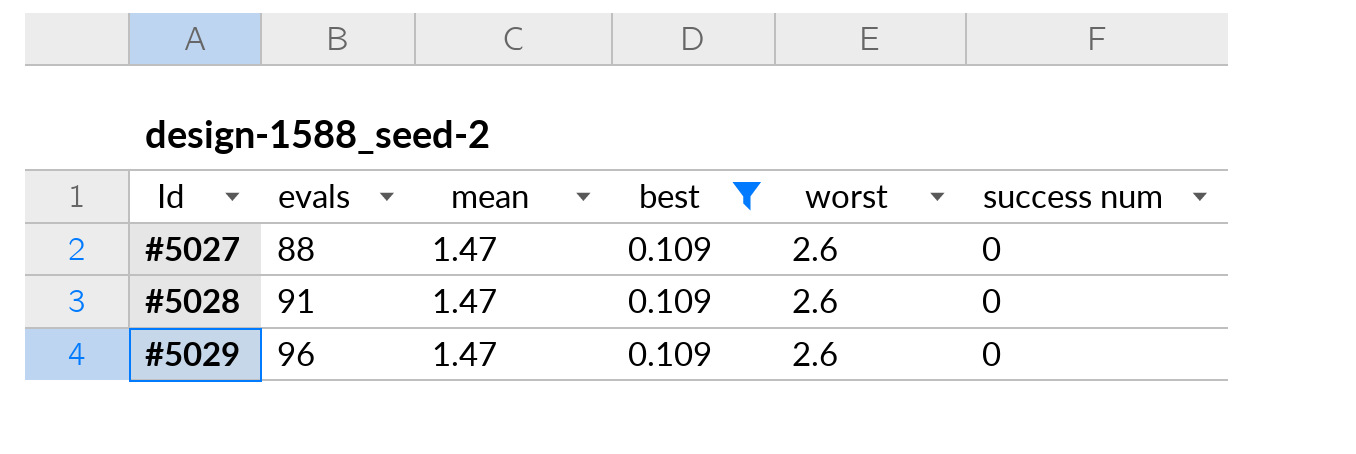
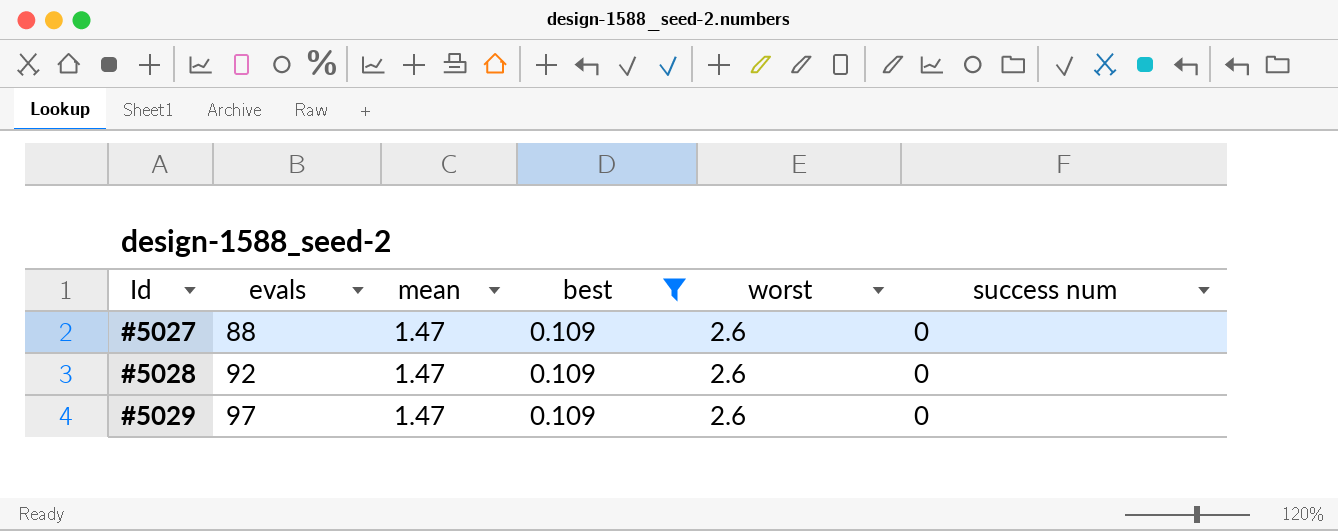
#5028 | evals: 91 -> 92
#5029 | evals: 96 -> 97

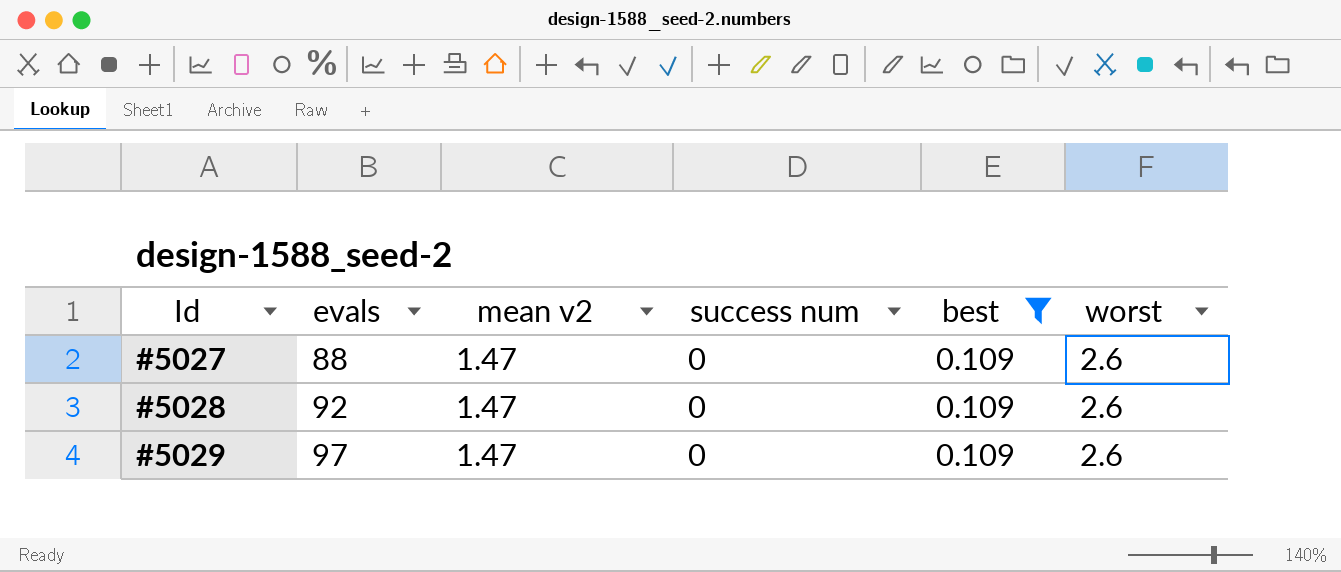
column name: mean -> mean v2
column success num | position: 6 -> 4

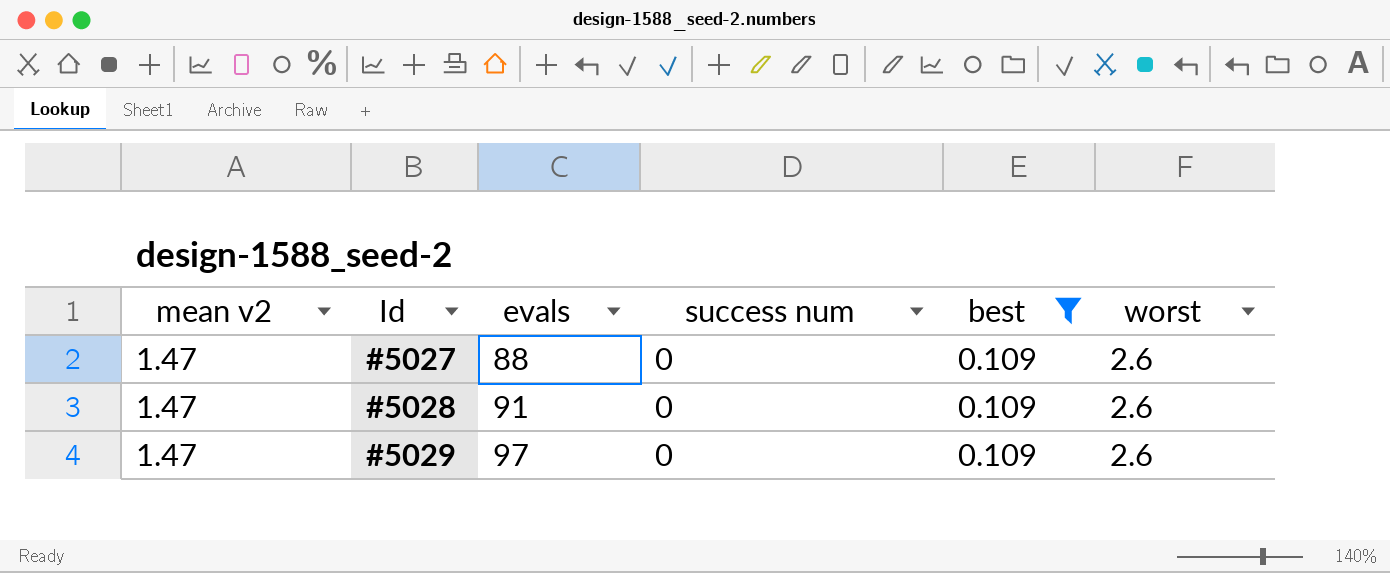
column mean v2 | position: 3 -> 1
#5028 | evals: 92 -> 91

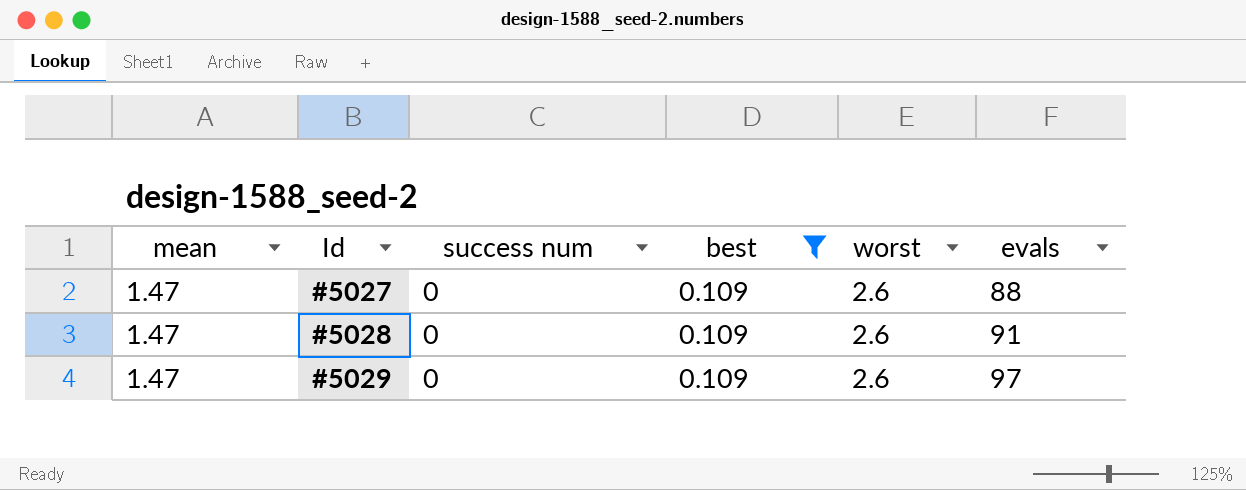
column name: mean v2 -> mean
column evals | position: 3 -> 6

